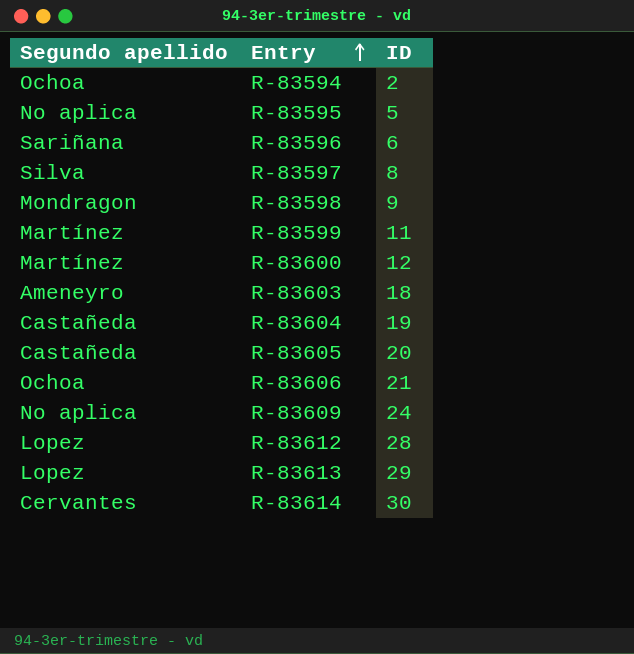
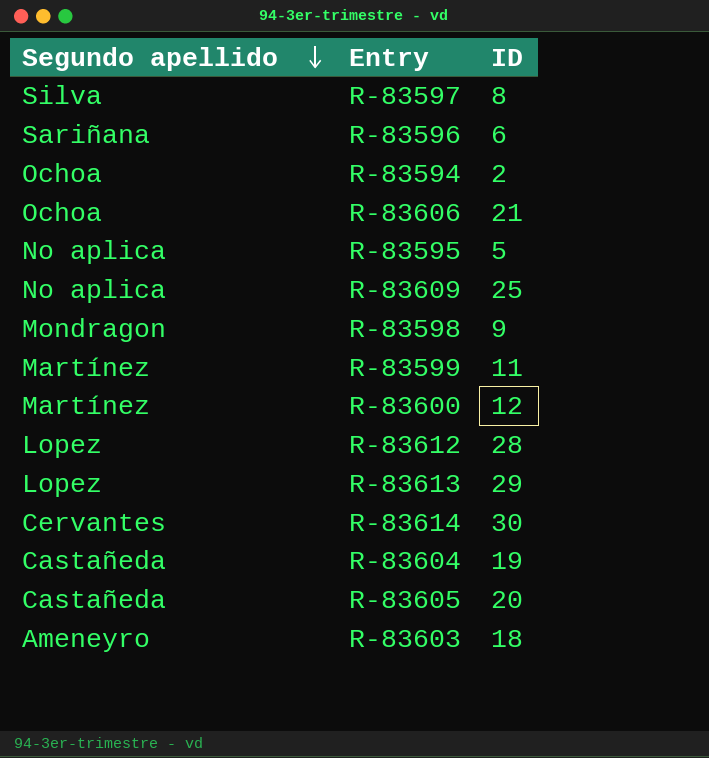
row order: Entry ascending -> Segundo apellido descending
R-83609 | ID: 24 -> 25

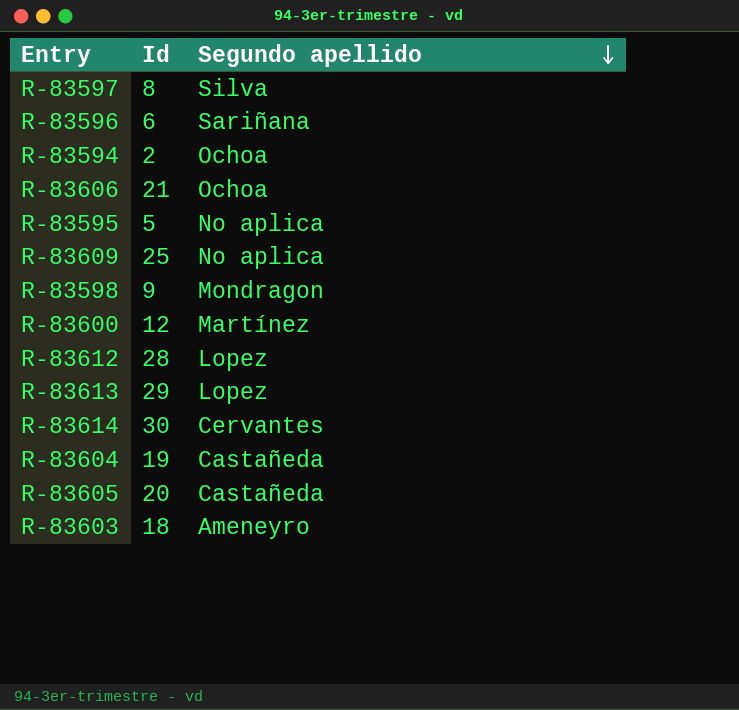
column name: ID -> Id
column Segundo apellido | position: 1 -> 3
row R-83599: Martínez | 11 -> none

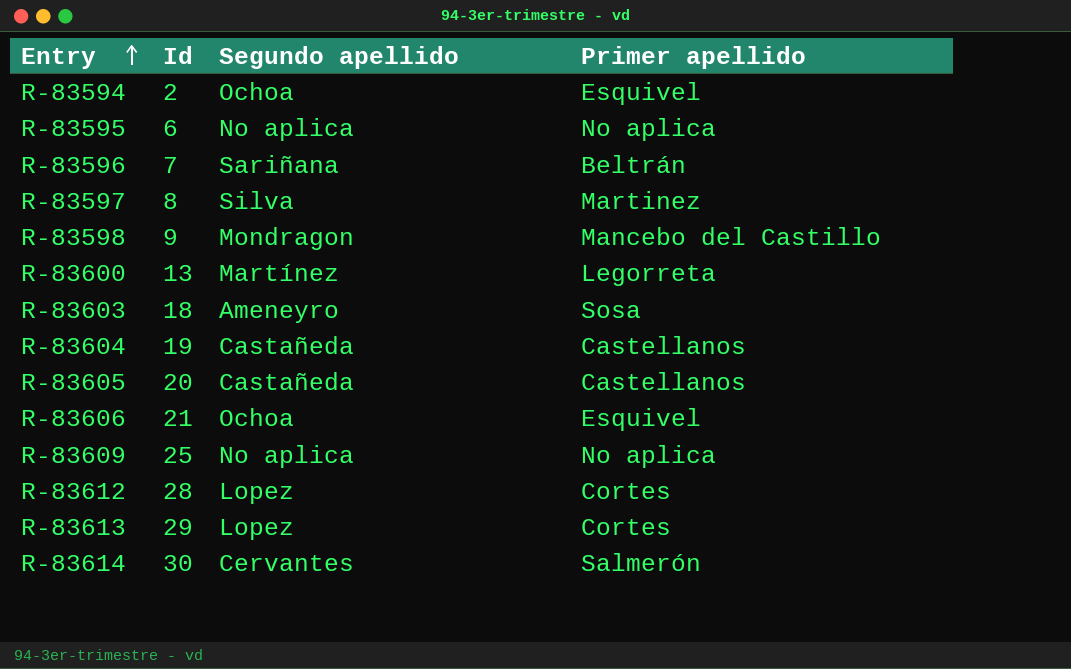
row order: Segundo apellido descending -> Entry ascending
column Primer apellido | position: none -> 4
R-83595 | Id: 5 -> 6
R-83596 | Id: 6 -> 7
R-83600 | Id: 12 -> 13

